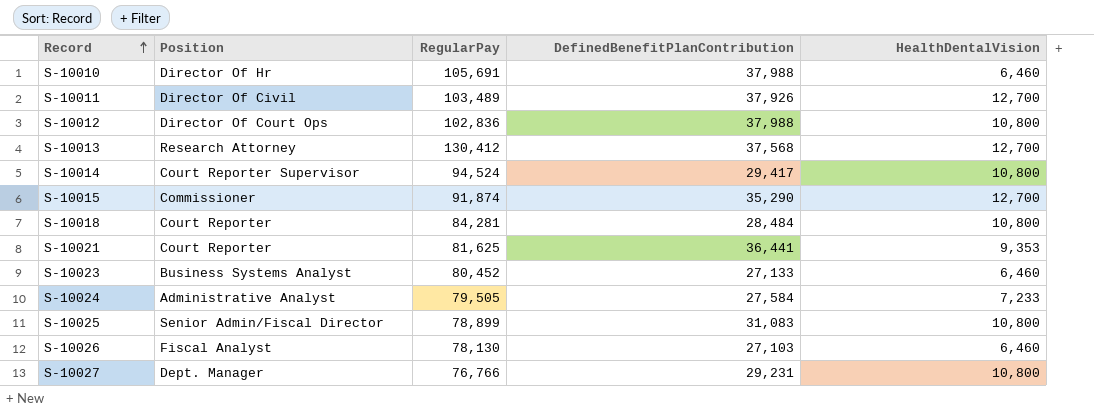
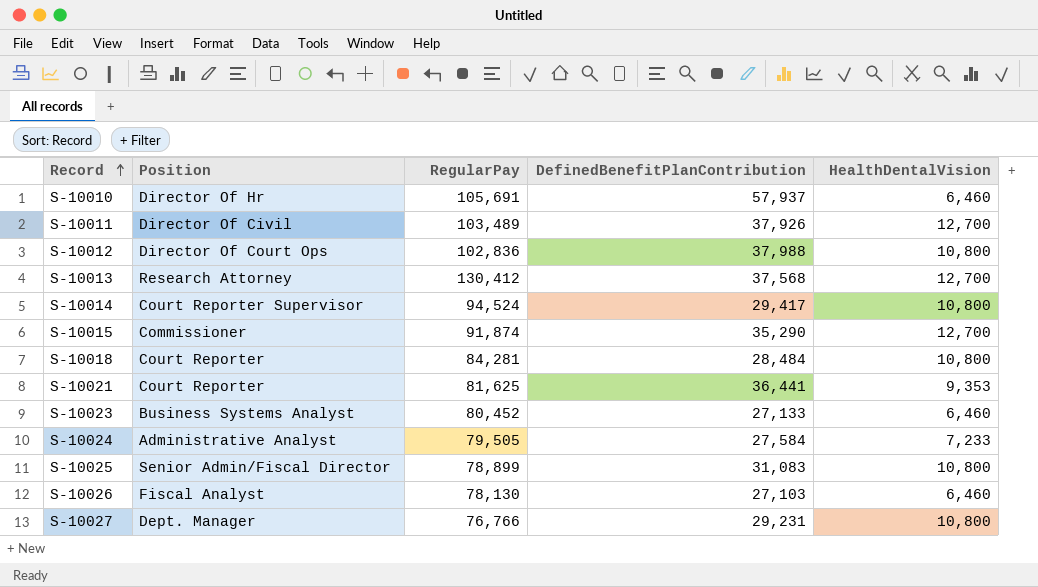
S-10010 | DefinedBenefitPlanContribution: 37,988 -> 57,937

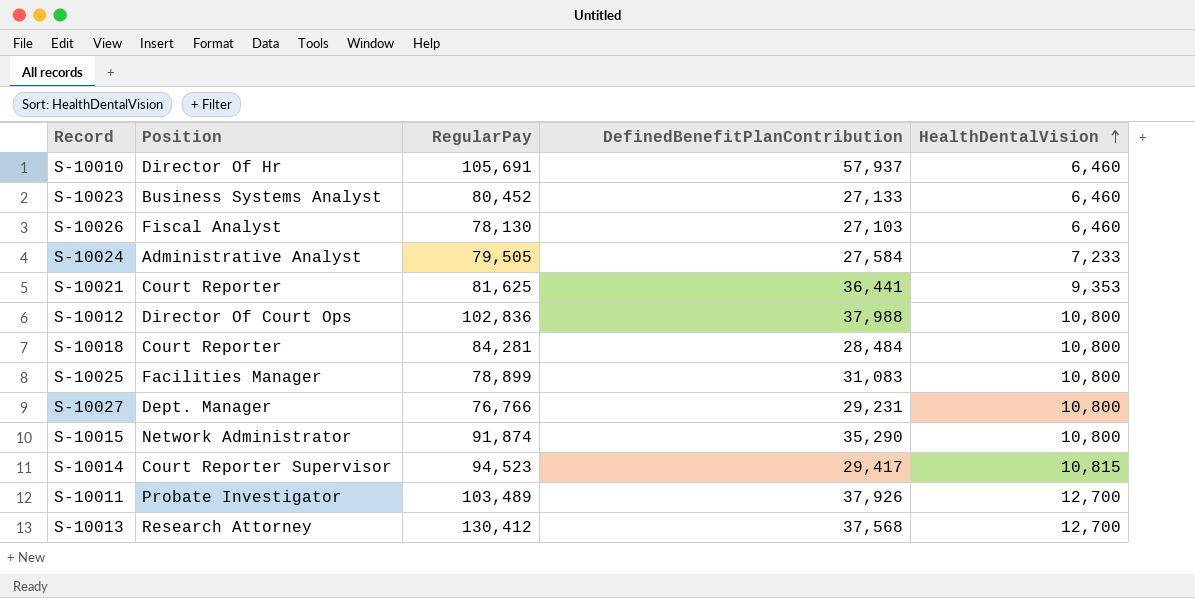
row order: Record ascending -> HealthDentalVision ascending
S-10025 | Position: Senior Admin/Fiscal Director -> Facilities Manager
S-10015 | Position: Commissioner -> Network Administrator
S-10015 | HealthDentalVision: 12,700 -> 10,800
S-10014 | RegularPay: 94,524 -> 94,523
S-10014 | HealthDentalVision: 10,800 -> 10,815
S-10011 | Position: Director Of Civil -> Probate Investigator

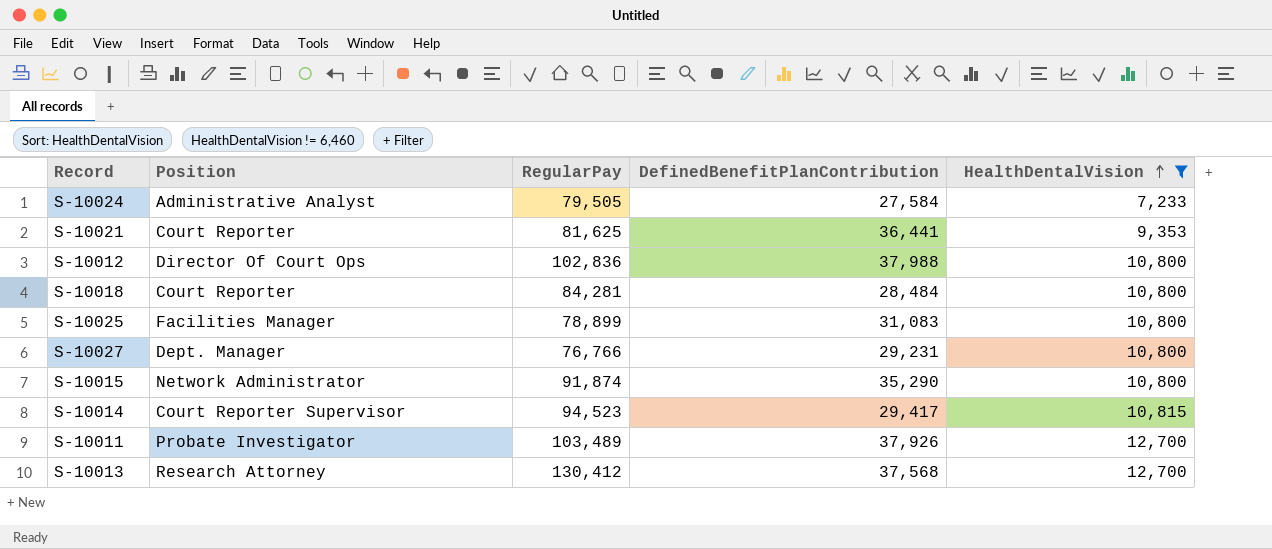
filter: none -> HealthDentalVision != 6,460

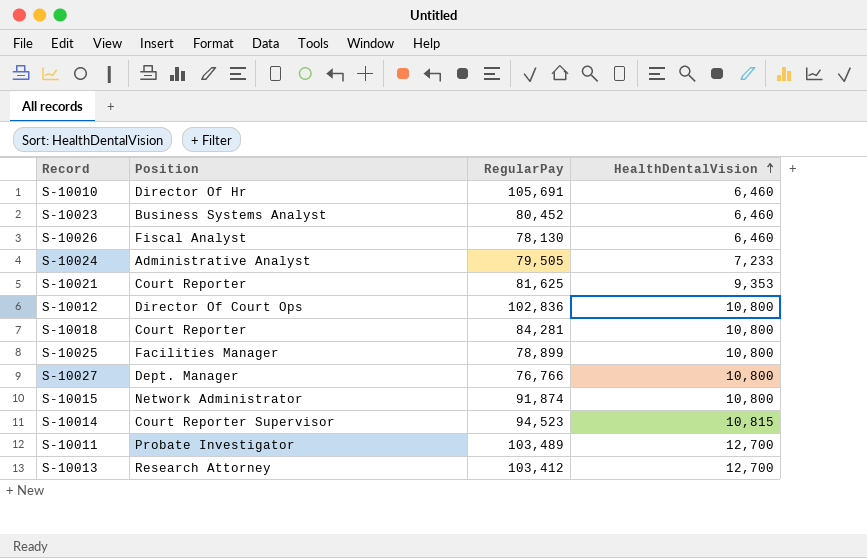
filter: HealthDentalVision != 6,460 -> none
column DefinedBenefitPlanContribution | position: 4 -> none
S-10013 | RegularPay: 130,412 -> 103,412

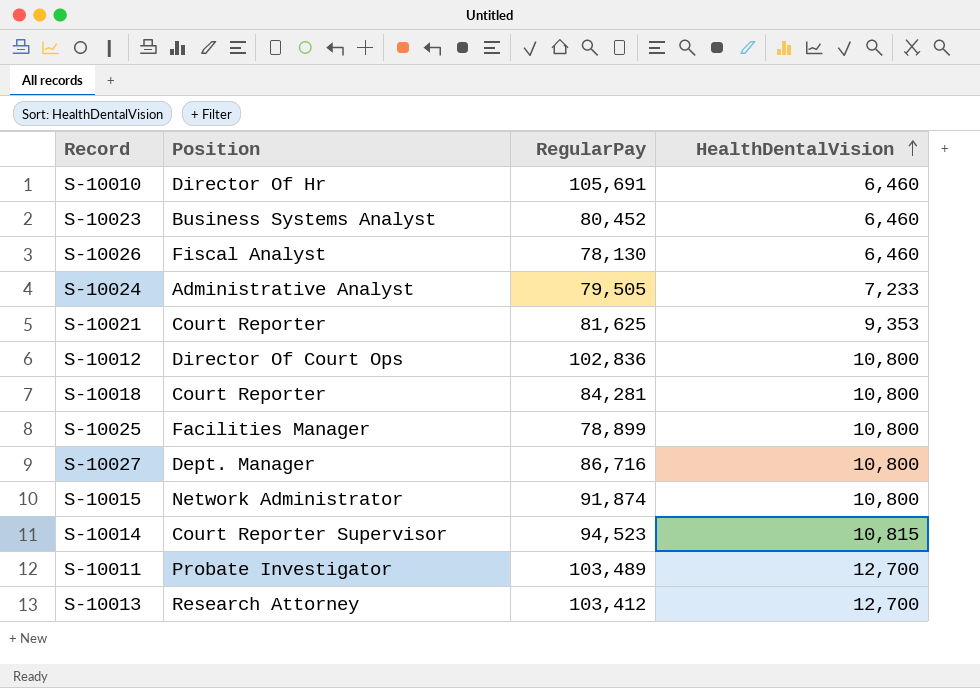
S-10027 | RegularPay: 76,766 -> 86,716

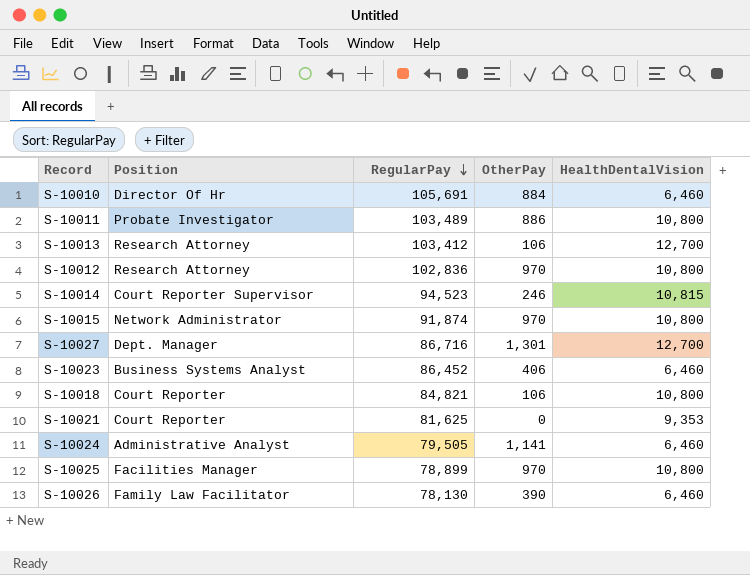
row order: HealthDentalVision ascending -> RegularPay descending
column OtherPay | position: none -> 4
S-10011 | HealthDentalVision: 12,700 -> 10,800
S-10012 | Position: Director Of Court Ops -> Research Attorney
S-10027 | HealthDentalVision: 10,800 -> 12,700
S-10023 | RegularPay: 80,452 -> 86,452
S-10018 | RegularPay: 84,281 -> 84,821
S-10024 | HealthDentalVision: 7,233 -> 6,460
S-10026 | Position: Fiscal Analyst -> Family Law Facilitator

